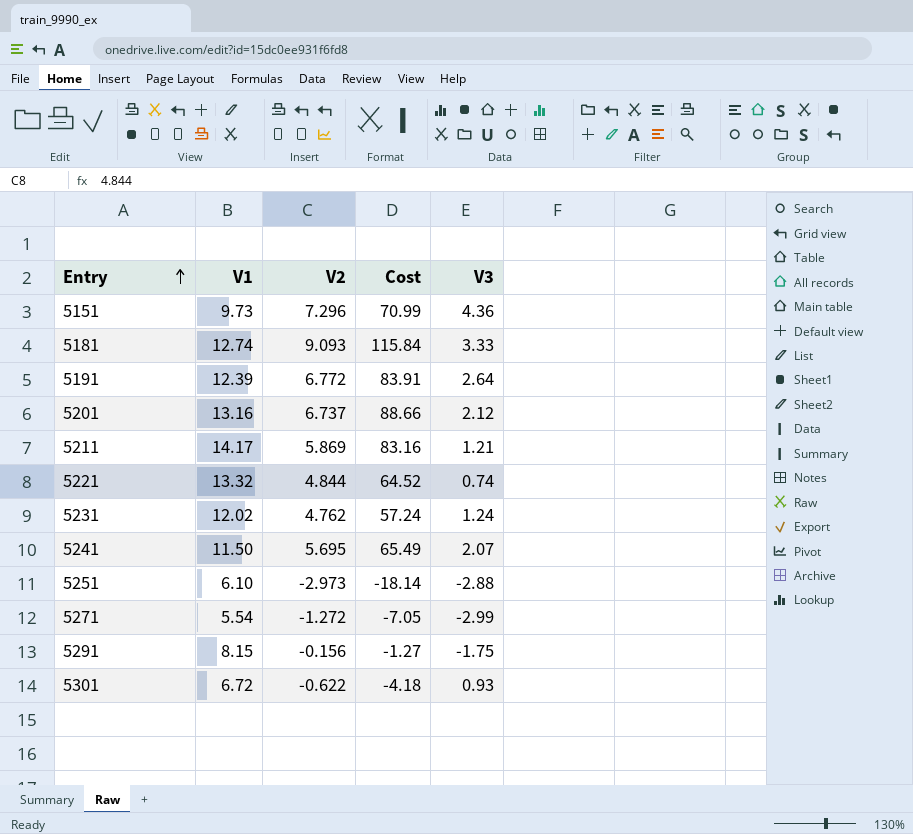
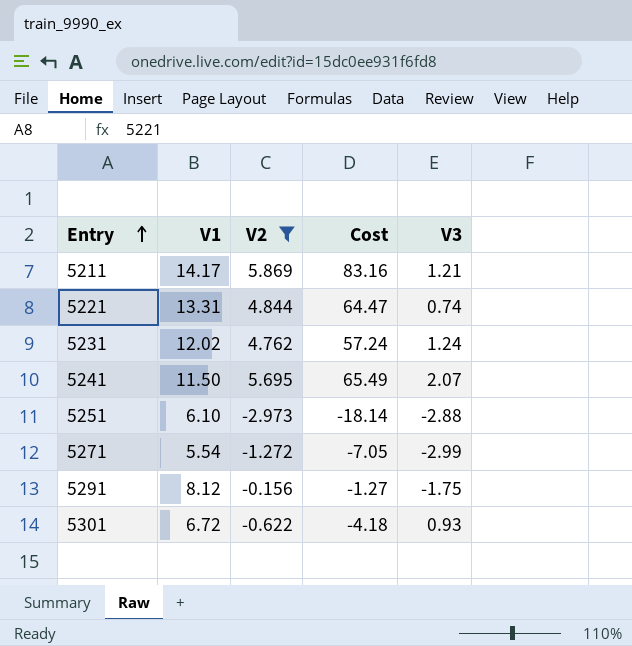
filter: none -> V2 <= 5.869
5221 | V1: 13.32 -> 13.31
5221 | Cost: 64.52 -> 64.47
5291 | V1: 8.15 -> 8.12

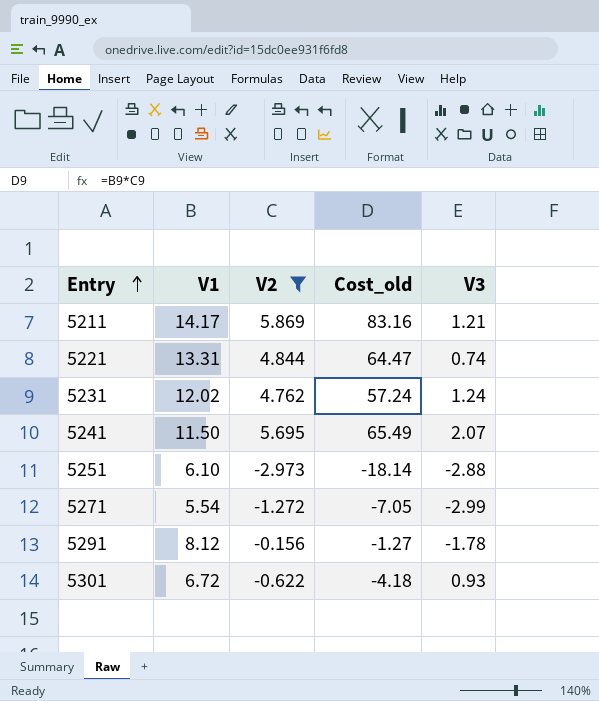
column name: Cost -> Cost_old
5291 | V3: -1.75 -> -1.78

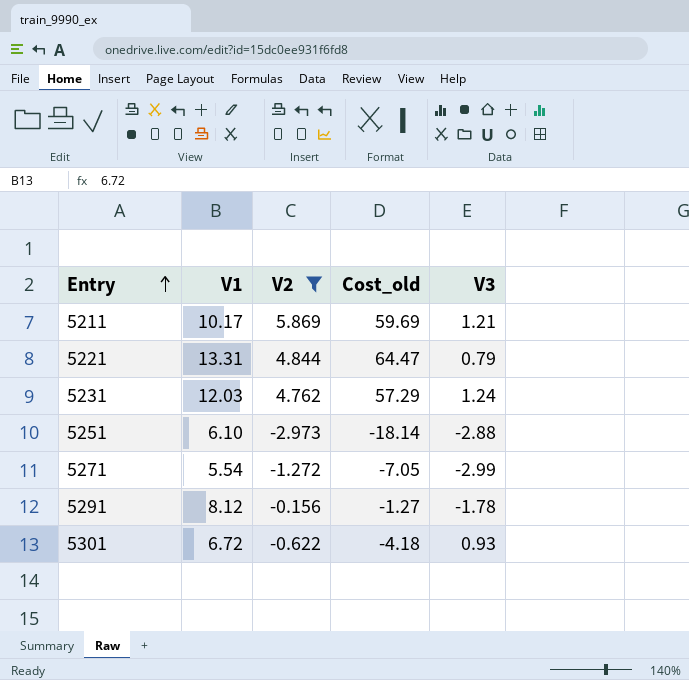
row 5241: 11.50 | 5.695 | 65.49 | 2.07 -> none
5211 | V1: 14.17 -> 10.17
5211 | Cost_old: 83.16 -> 59.69
5221 | V3: 0.74 -> 0.79
5231 | V1: 12.02 -> 12.03
5231 | Cost_old: 57.24 -> 57.29

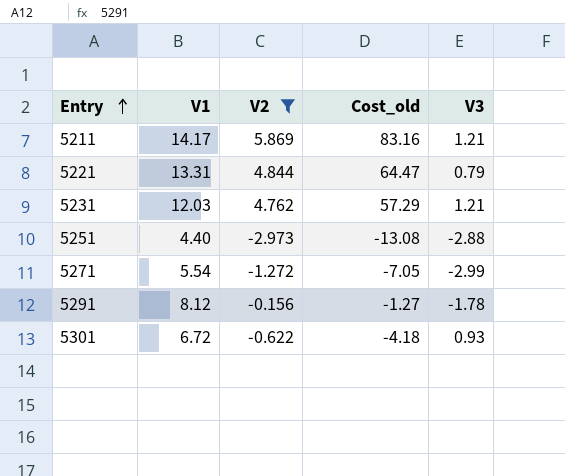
5211 | V1: 10.17 -> 14.17
5211 | Cost_old: 59.69 -> 83.16
5231 | V3: 1.24 -> 1.21
5251 | V1: 6.10 -> 4.40
5251 | Cost_old: -18.14 -> -13.08

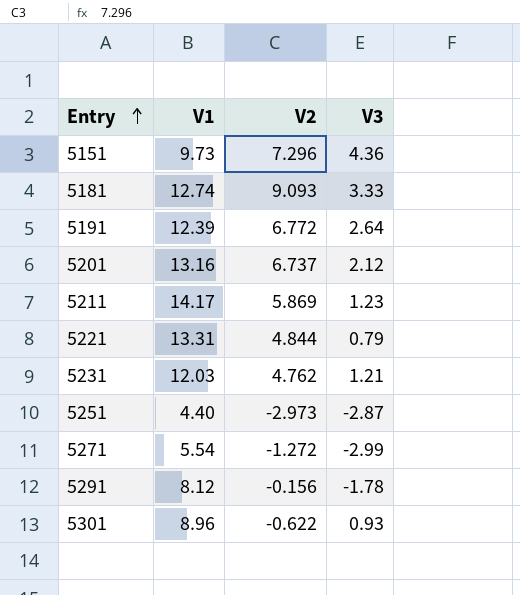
filter: V2 <= 5.869 -> none
column Cost_old | formula: [V1] * [V2] -> none
5211 | V3: 1.21 -> 1.23
5251 | V3: -2.88 -> -2.87
5301 | V1: 6.72 -> 8.96

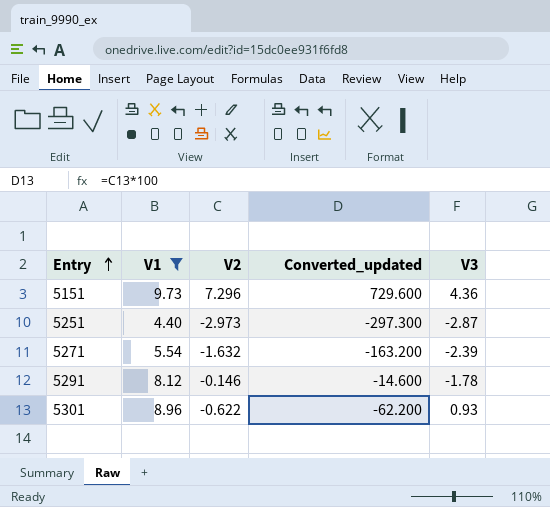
filter: none -> V1 <= 9.73
column Converted_updated | formula: none -> [V2] * 100
5271 | V2: -1.272 -> -1.632
5271 | V3: -2.99 -> -2.39
5291 | V2: -0.156 -> -0.146

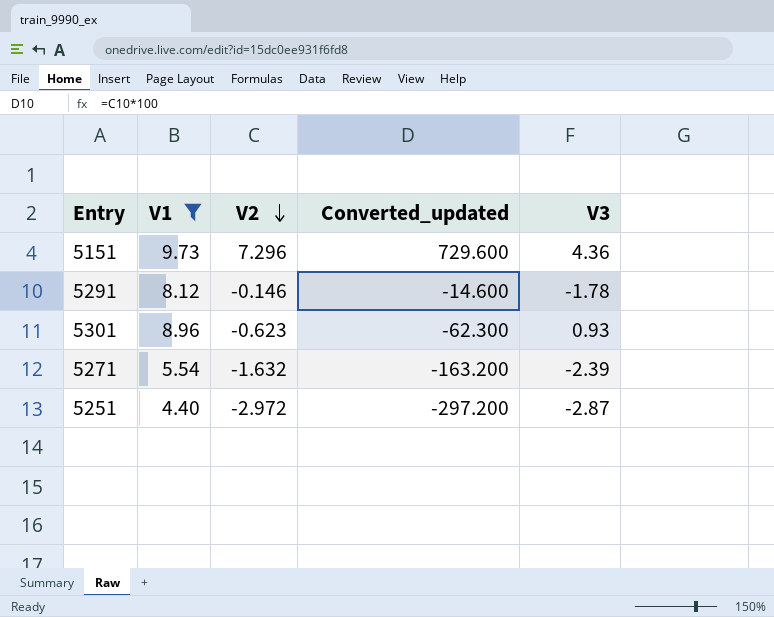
row order: Entry ascending -> V2 descending
5301 | V2: -0.622 -> -0.623
5301 | Converted_updated: -62.200 -> -62.300
5251 | V2: -2.973 -> -2.972
5251 | Converted_updated: -297.300 -> -297.200

